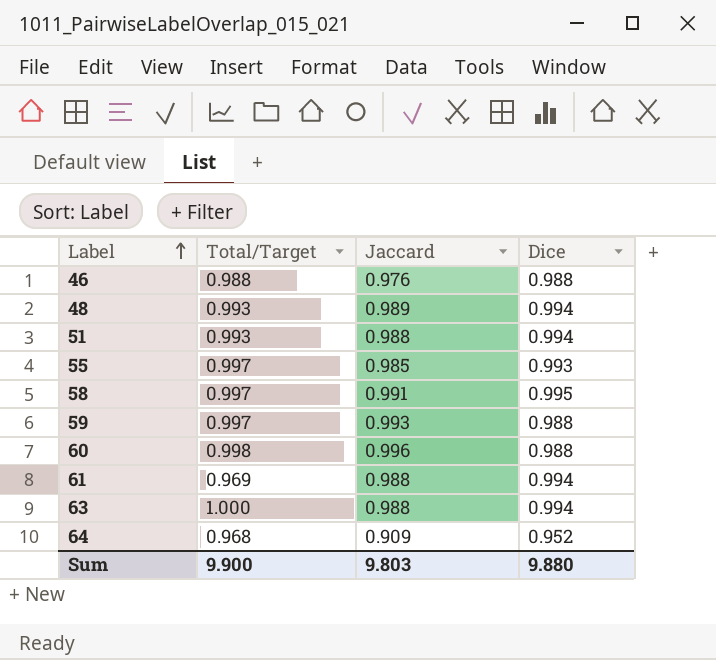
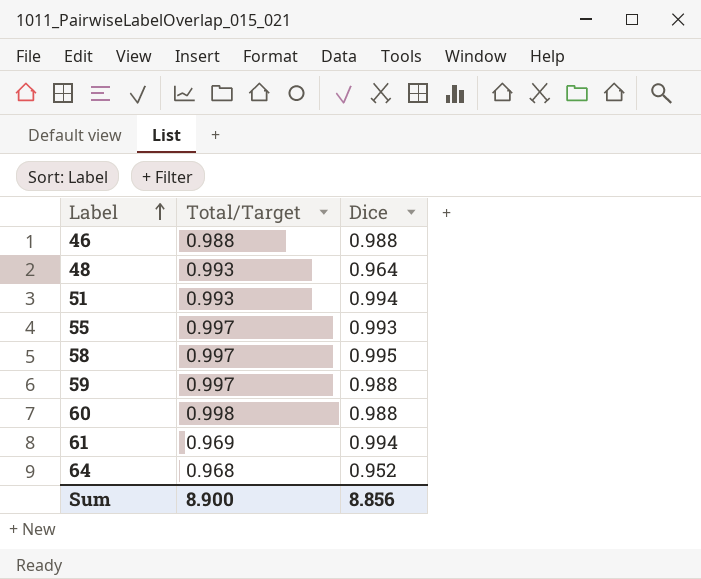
column Jaccard | position: 3 -> none
row 63: 1.000 | 0.988 | 0.994 -> none
48 | Dice: 0.994 -> 0.964
Sum | Total/Target: 9.900 -> 8.900
Sum | Dice: 9.880 -> 8.856

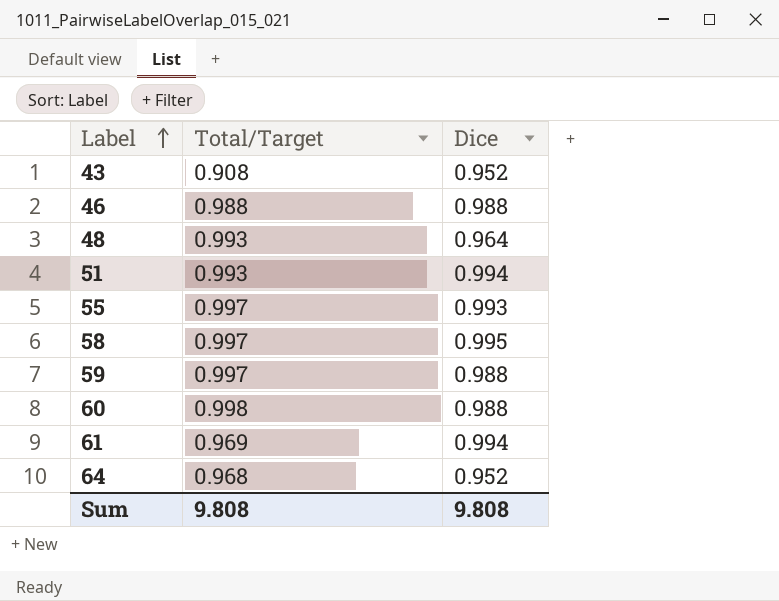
row 43: none -> 0.908 | 0.952
Sum | Total/Target: 8.900 -> 9.808
Sum | Dice: 8.856 -> 9.808

